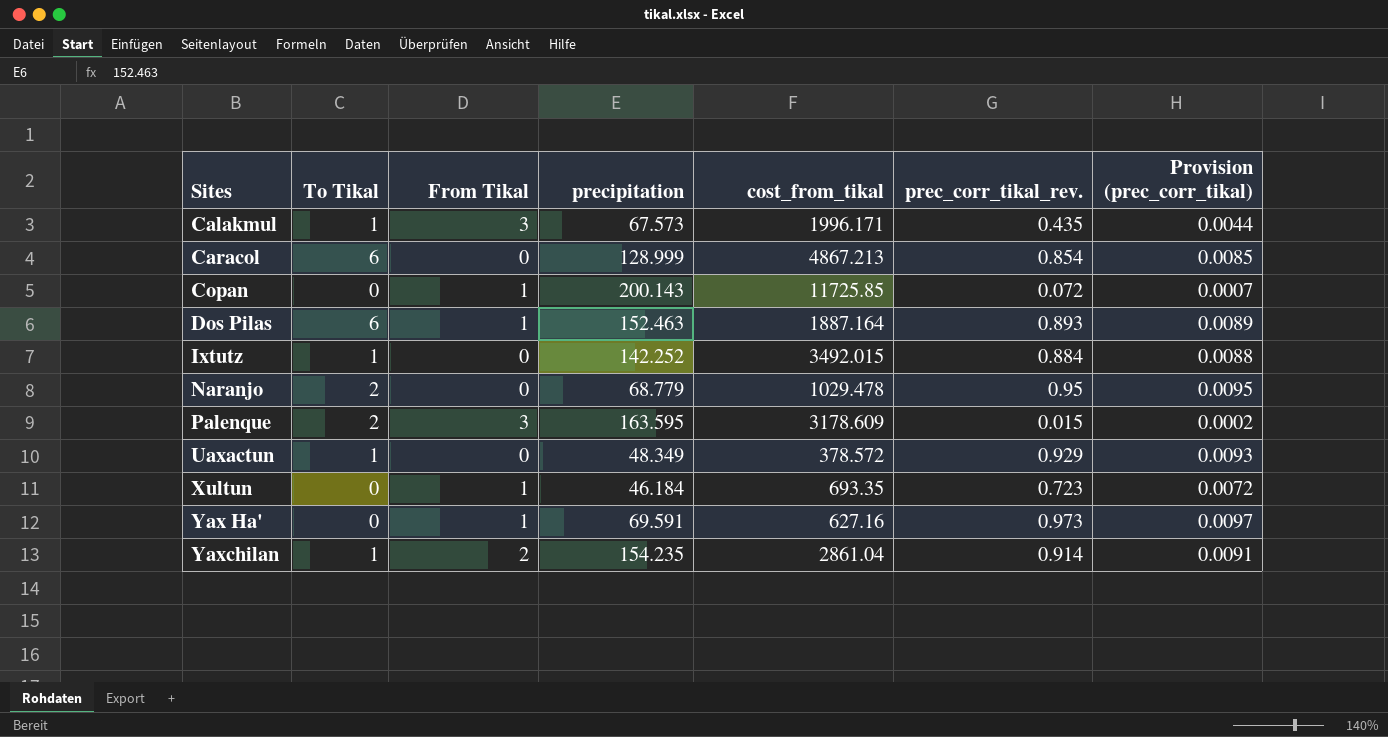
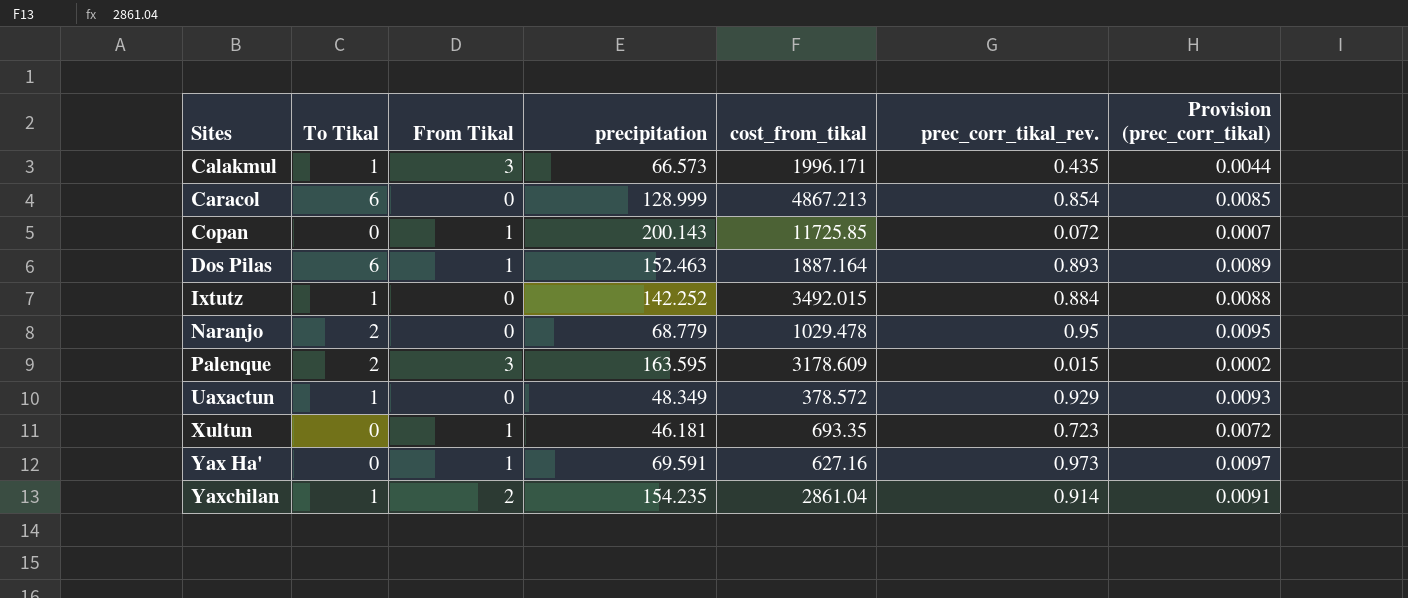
Calakmul | precipitation: 67.573 -> 66.573
Xultun | precipitation: 46.184 -> 46.181

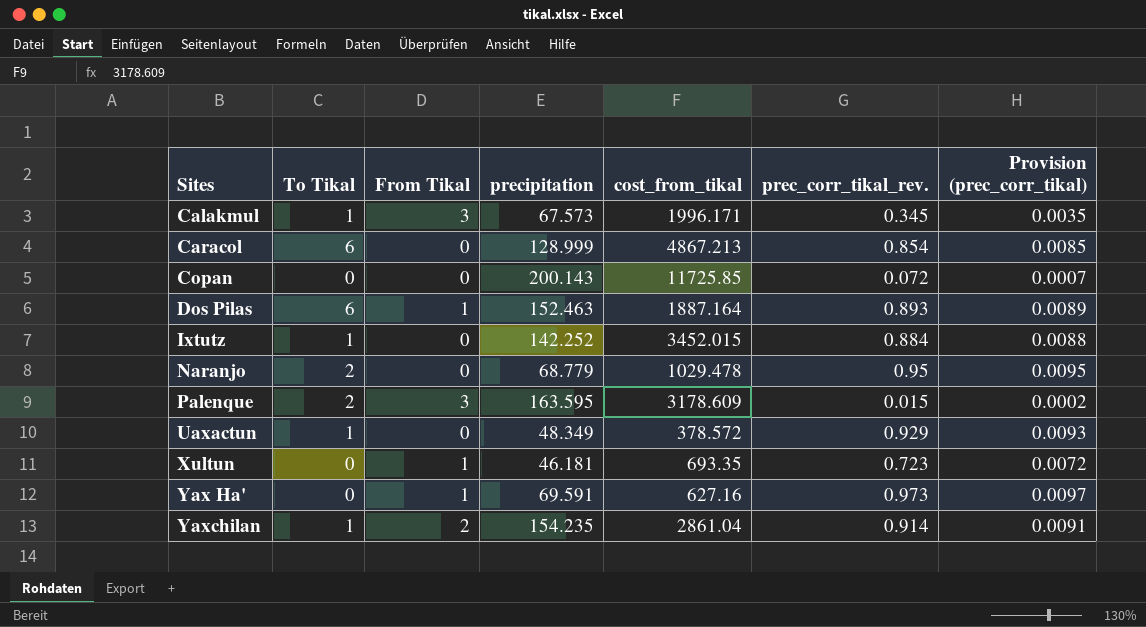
Calakmul | precipitation: 66.573 -> 67.573
Calakmul | prec_corr_tikal_rev.: 0.435 -> 0.345
Calakmul | Provision (prec_corr_tikal): 0.0044 -> 0.0035
Copan | From Tikal: 1 -> 0
Ixtutz | cost_from_tikal: 3492.015 -> 3452.015

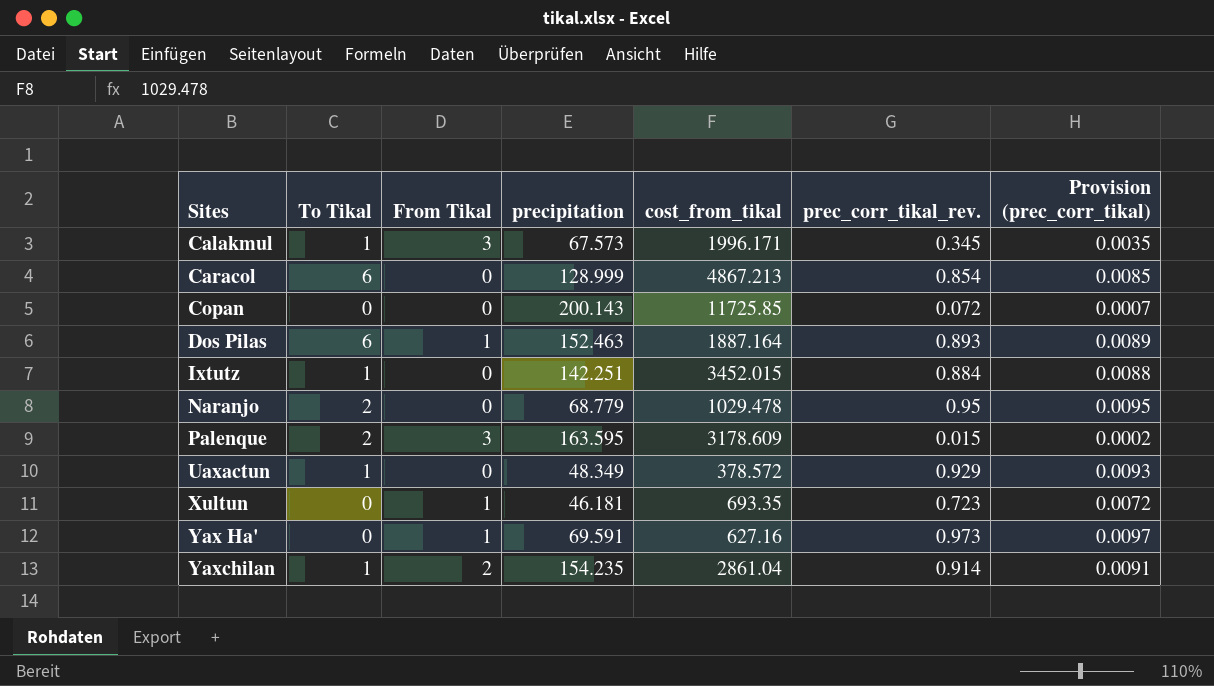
Ixtutz | precipitation: 142.252 -> 142.251

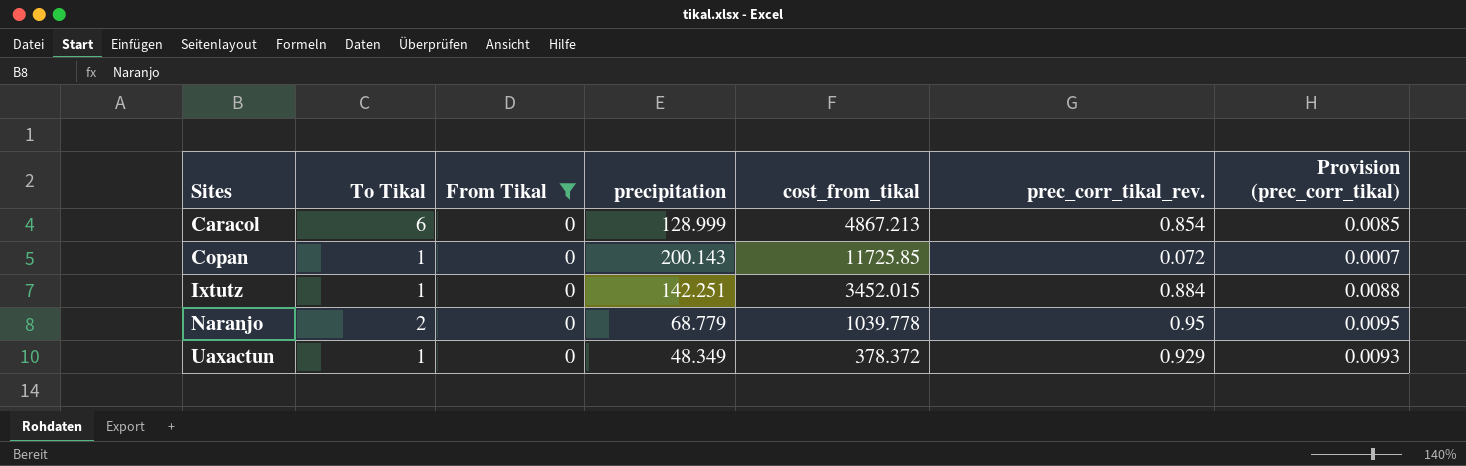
filter: none -> From Tikal = 0
Copan | To Tikal: 0 -> 1
Naranjo | cost_from_tikal: 1029.478 -> 1039.778
Uaxactun | cost_from_tikal: 378.572 -> 378.372

